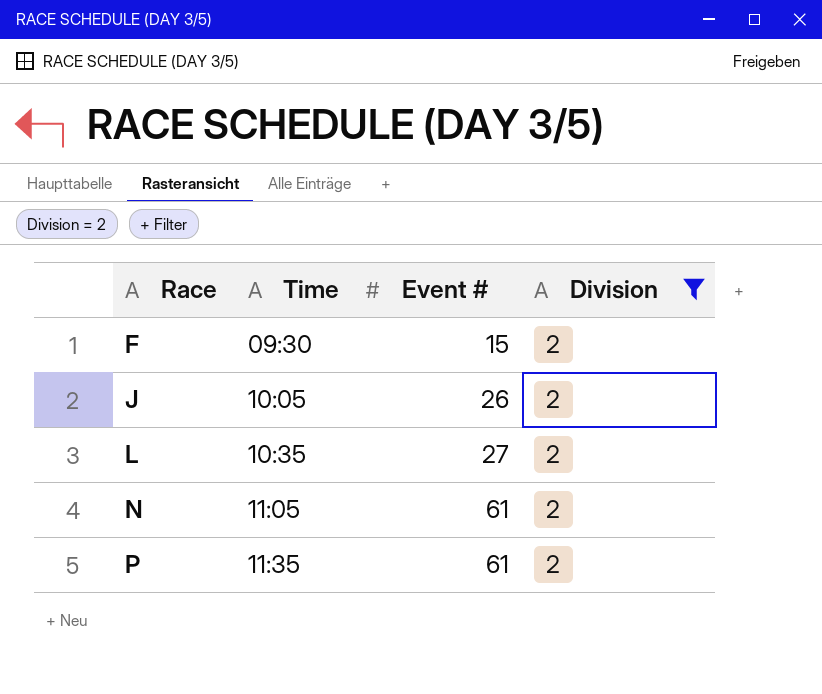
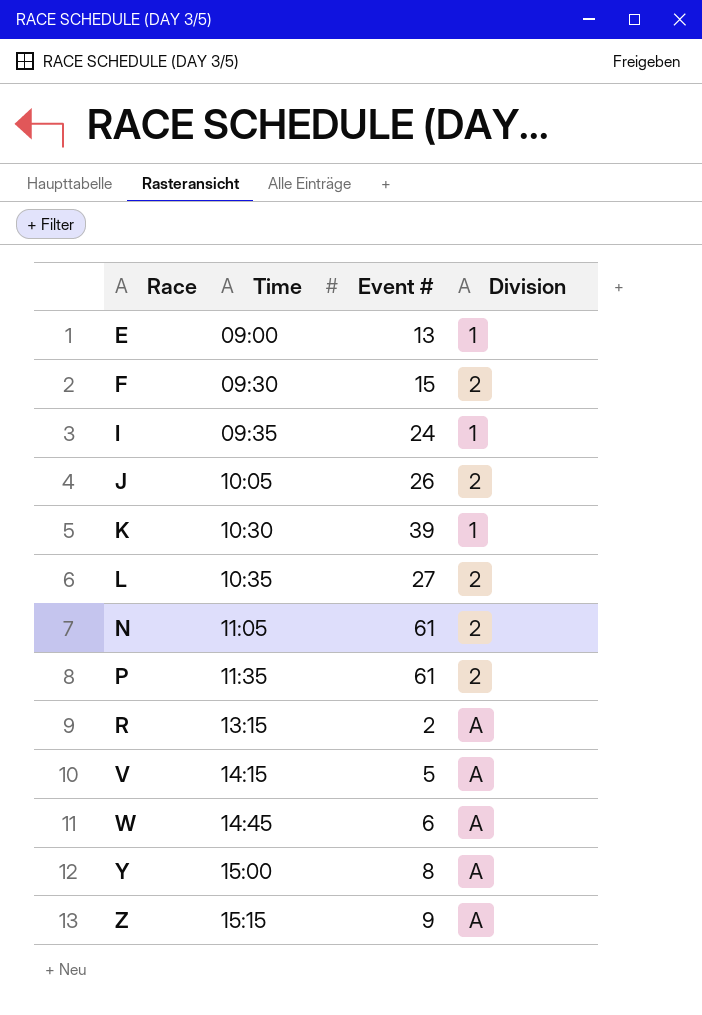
filter: Division = 2 -> none

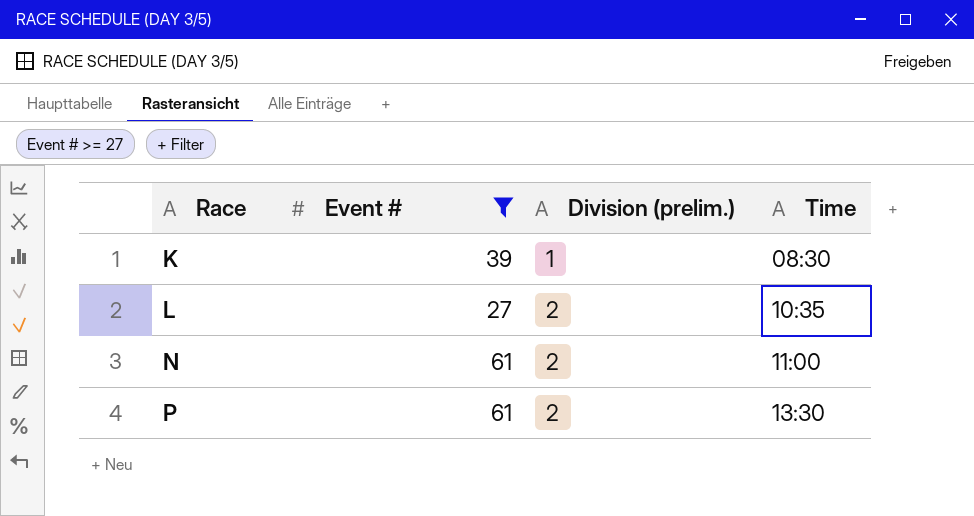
filter: none -> Event # >= 27
column name: Division -> Division (prelim.)
column Time | position: 2 -> 4
K | Time: 10:30 -> 08:30
N | Time: 11:05 -> 11:00
P | Time: 11:35 -> 13:30

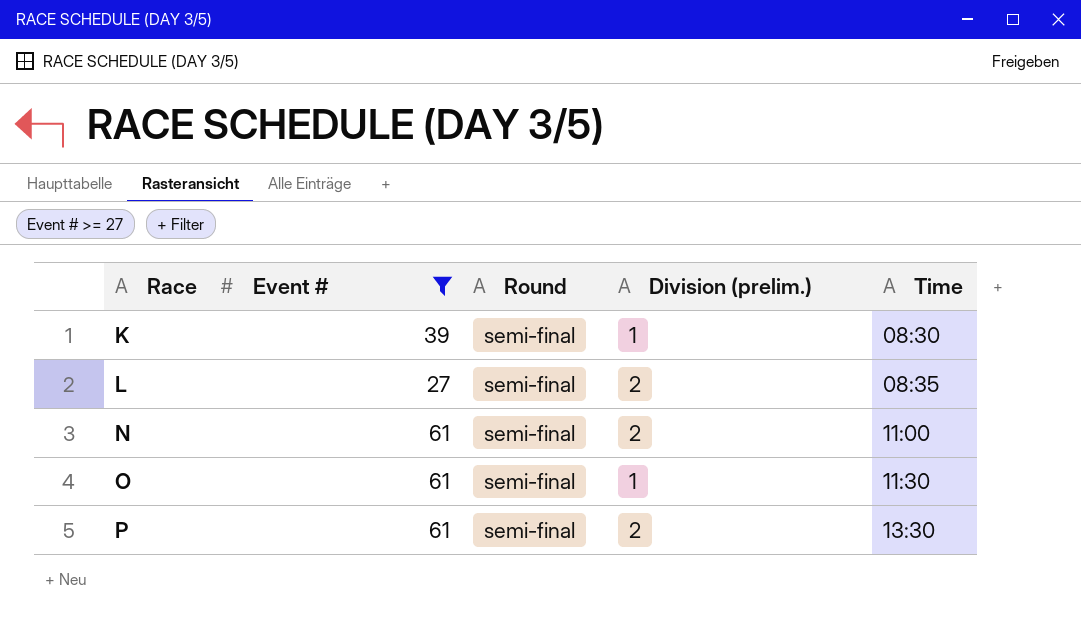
column Round | position: none -> 3
L | Time: 10:35 -> 08:35
row O: none -> 61 | semi-final | 1 | 11:30

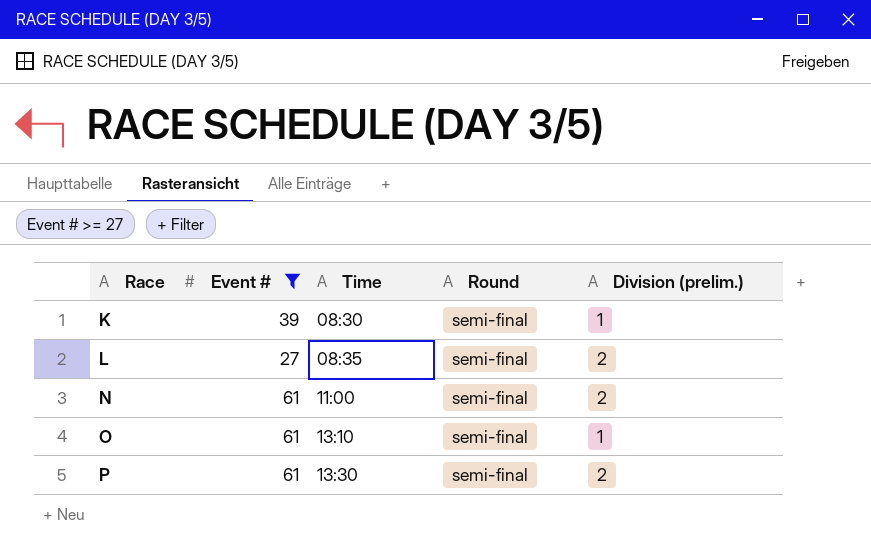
column Time | position: 5 -> 3
O | Time: 11:30 -> 13:10

